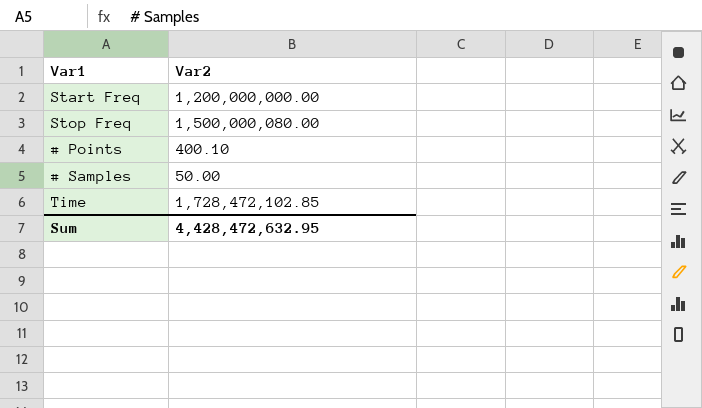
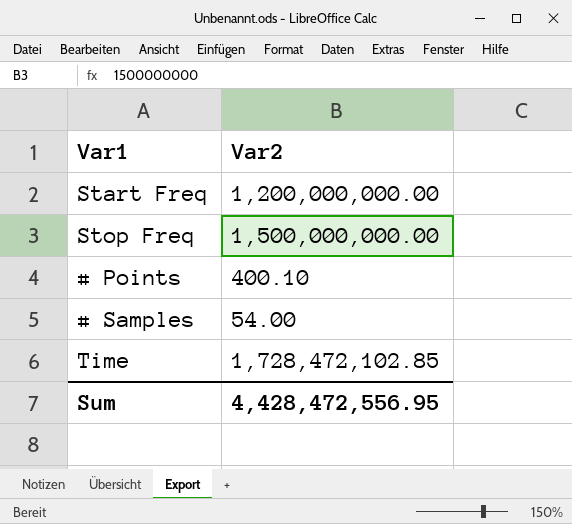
Stop Freq | Var2: 1,500,000,080.00 -> 1,500,000,000.00
# Samples | Var2: 50.00 -> 54.00
Sum | Var2: 4,428,472,632.95 -> 4,428,472,556.95

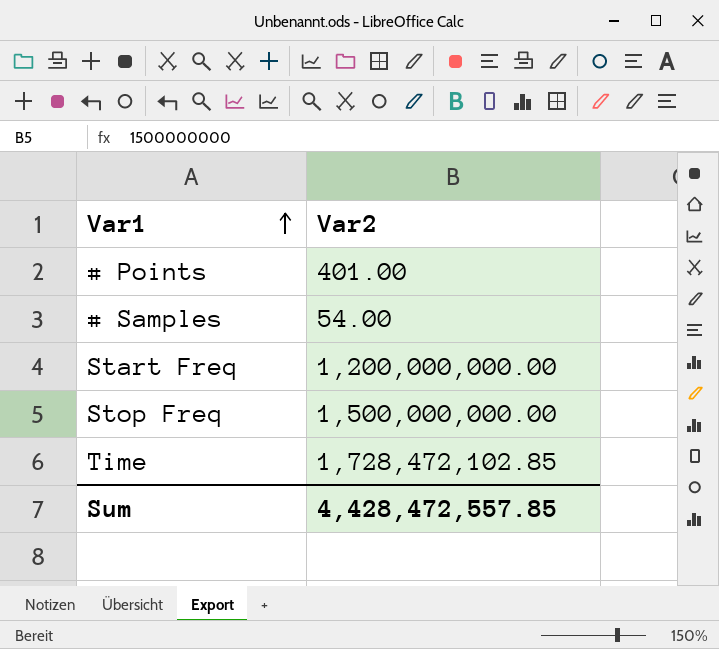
row order: none -> Var1 ascending
# Points | Var2: 400.10 -> 401.00
Sum | Var2: 4,428,472,556.95 -> 4,428,472,557.85

